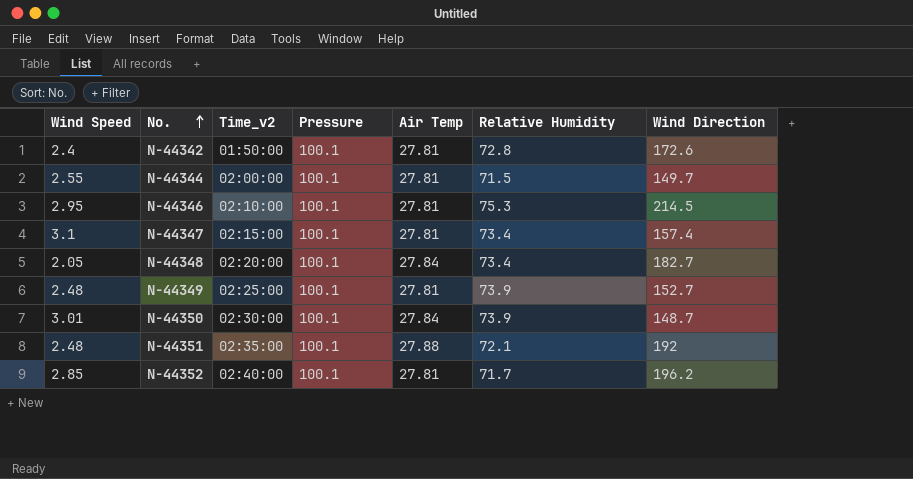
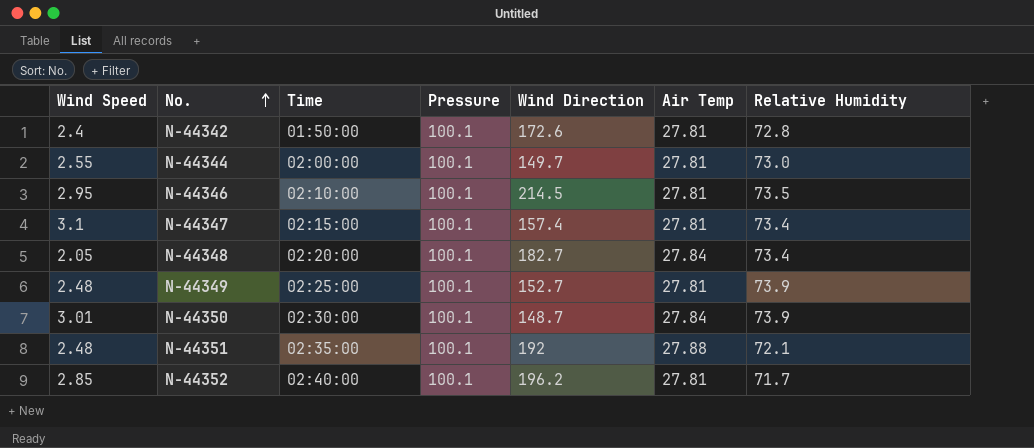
column name: Time_v2 -> Time
column Wind Direction | position: 7 -> 5
N-44344 | Relative Humidity: 71.5 -> 73.0
N-44346 | Relative Humidity: 75.3 -> 73.5

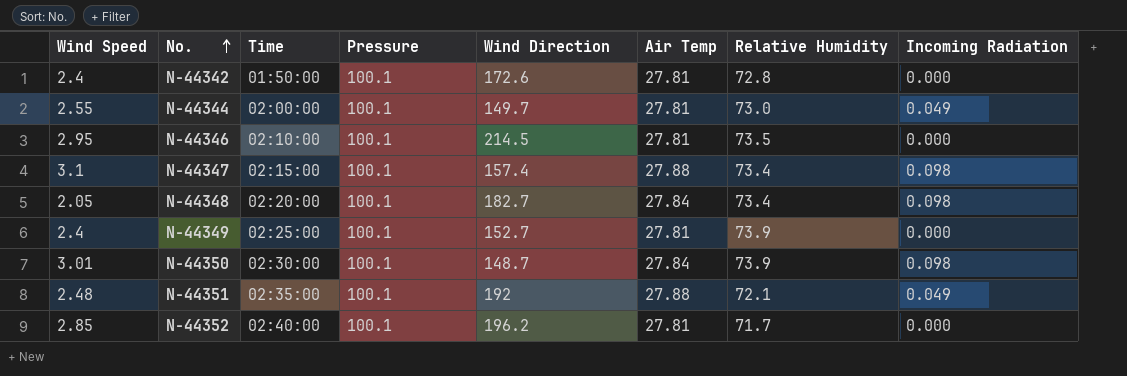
column Incoming Radiation | position: none -> 8
N-44347 | Air Temp: 27.81 -> 27.88
N-44349 | Wind Speed: 2.48 -> 2.4

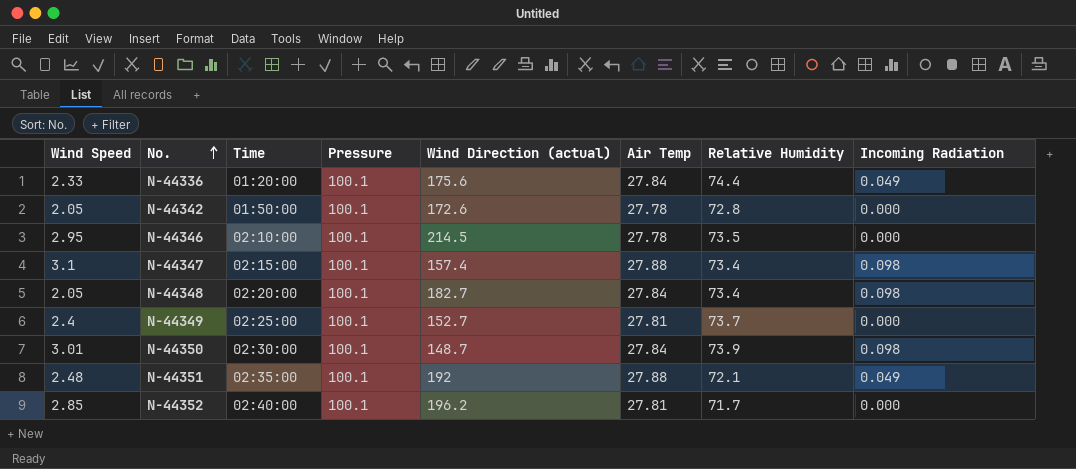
column name: Wind Direction -> Wind Direction (actual)
row N-44344: 2.55 | 02:00:00 | 100.1 | 149.7 | 27.81 | 73.0 | 0.049 -> none
row N-44336: none -> 2.33 | 01:20:00 | 100.1 | 175.6 | 27.84 | 74.4 | 0.049
N-44342 | Wind Speed: 2.4 -> 2.05
N-44342 | Air Temp: 27.81 -> 27.78
N-44346 | Air Temp: 27.81 -> 27.78
N-44349 | Relative Humidity: 73.9 -> 73.7

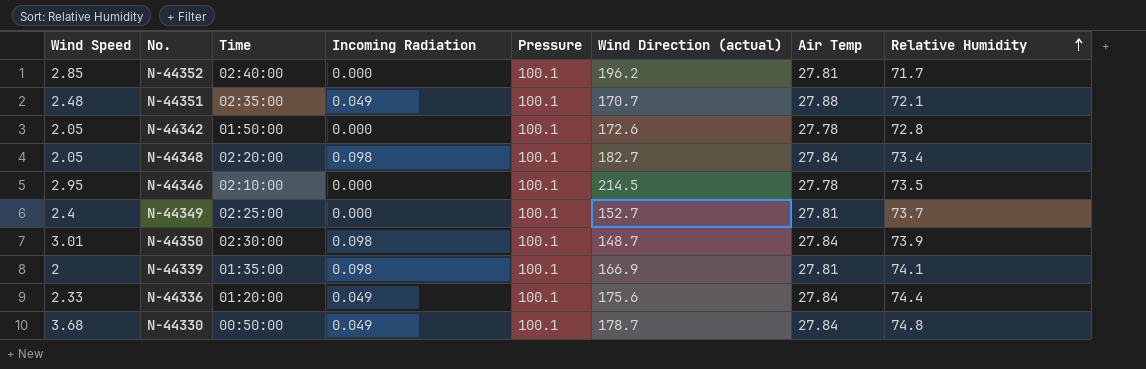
row order: No. ascending -> Relative Humidity ascending
column Incoming Radiation | position: 8 -> 4
row N-44347: 3.1 | 02:15:00 | 100.1 | 157.4 | 27.88 | 73.4 | 0.098 -> none
N-44351 | Wind Direction (actual): 192 -> 170.7
row N-44339: none -> 2 | 01:35:00 | 0.098 | 100.1 | 166.9 | 27.81 | 74.1
row N-44330: none -> 3.68 | 00:50:00 | 0.049 | 100.1 | 178.7 | 27.84 | 74.8

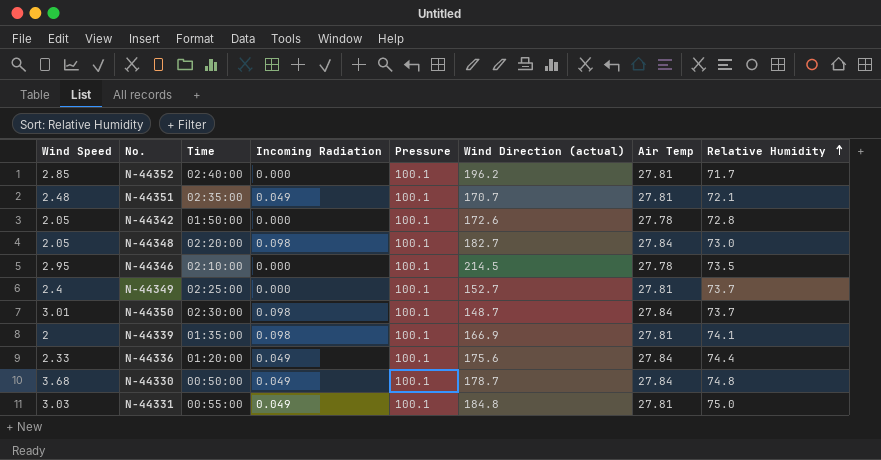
N-44351 | Air Temp: 27.88 -> 27.81
N-44348 | Relative Humidity: 73.4 -> 73.0
N-44350 | Relative Humidity: 73.9 -> 73.7
row N-44331: none -> 3.03 | 00:55:00 | 0.049 | 100.1 | 184.8 | 27.81 | 75.0

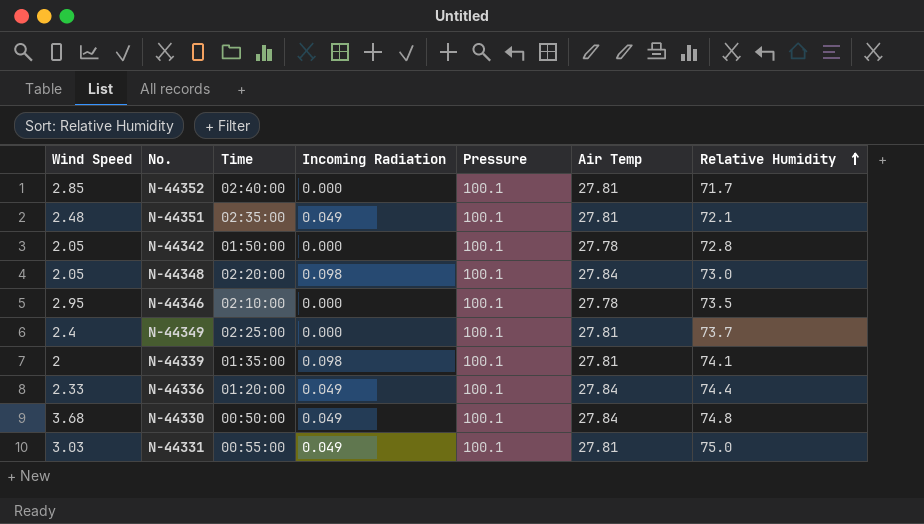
column Wind Direction (actual) | position: 6 -> none
row N-44350: 3.01 | 02:30:00 | 0.098 | 100.1 | 148.7 | 27.84 | 73.7 -> none

